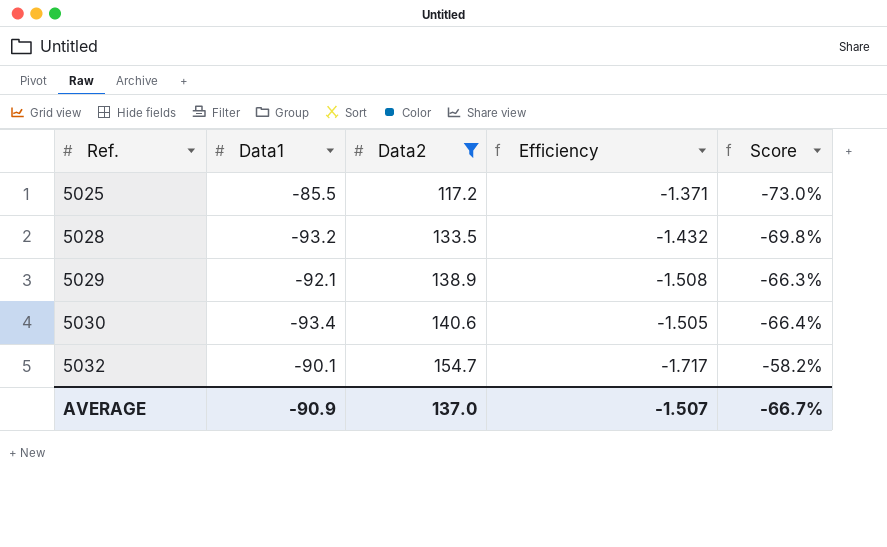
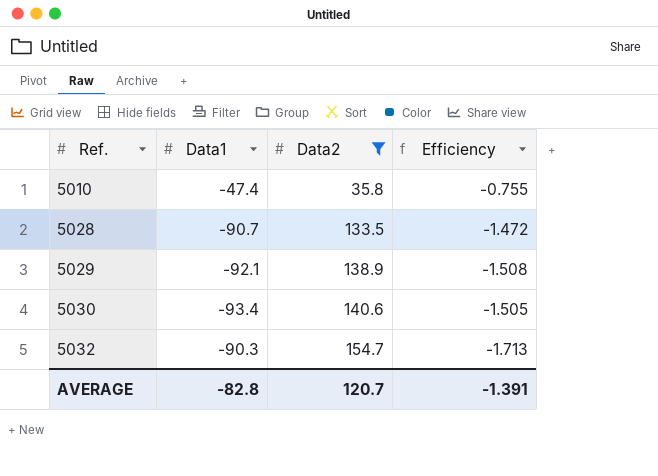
column Score | formula: [Data1] / [Data2] -> none
row 5025: -85.5 | 117.2 | -1.371 | -73.0% -> none
row 5010: none -> -47.4 | 35.8 | -0.755
5028 | Data1: -93.2 -> -90.7
5028 | Efficiency: -1.432 -> -1.472
5032 | Data1: -90.1 -> -90.3
5032 | Efficiency: -1.717 -> -1.713
AVERAGE | Data1: -90.9 -> -82.8
AVERAGE | Data2: 137.0 -> 120.7
AVERAGE | Efficiency: -1.507 -> -1.391

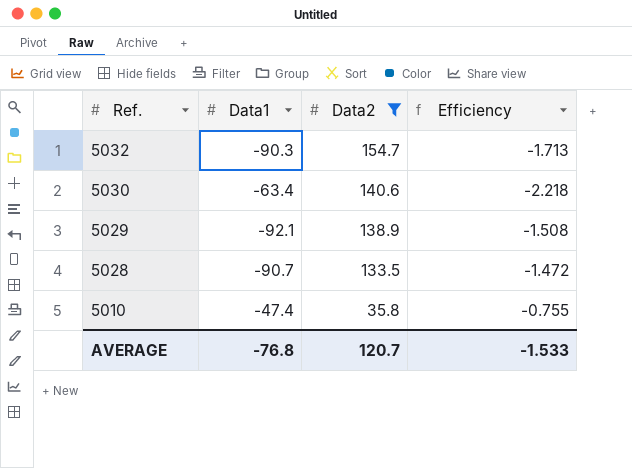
row order: Ref. ascending -> Ref. descending
5030 | Data1: -93.4 -> -63.4
5030 | Efficiency: -1.505 -> -2.218
AVERAGE | Data1: -82.8 -> -76.8
AVERAGE | Efficiency: -1.391 -> -1.533

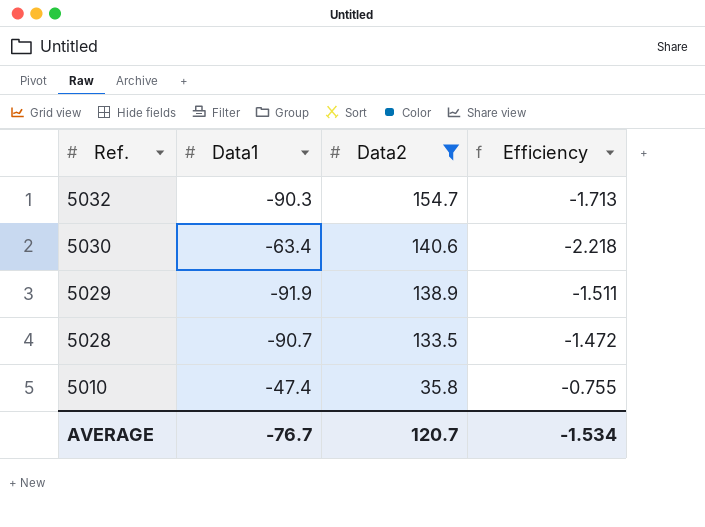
5029 | Data1: -92.1 -> -91.9
5029 | Efficiency: -1.508 -> -1.511
AVERAGE | Data1: -76.8 -> -76.7
AVERAGE | Efficiency: -1.533 -> -1.534

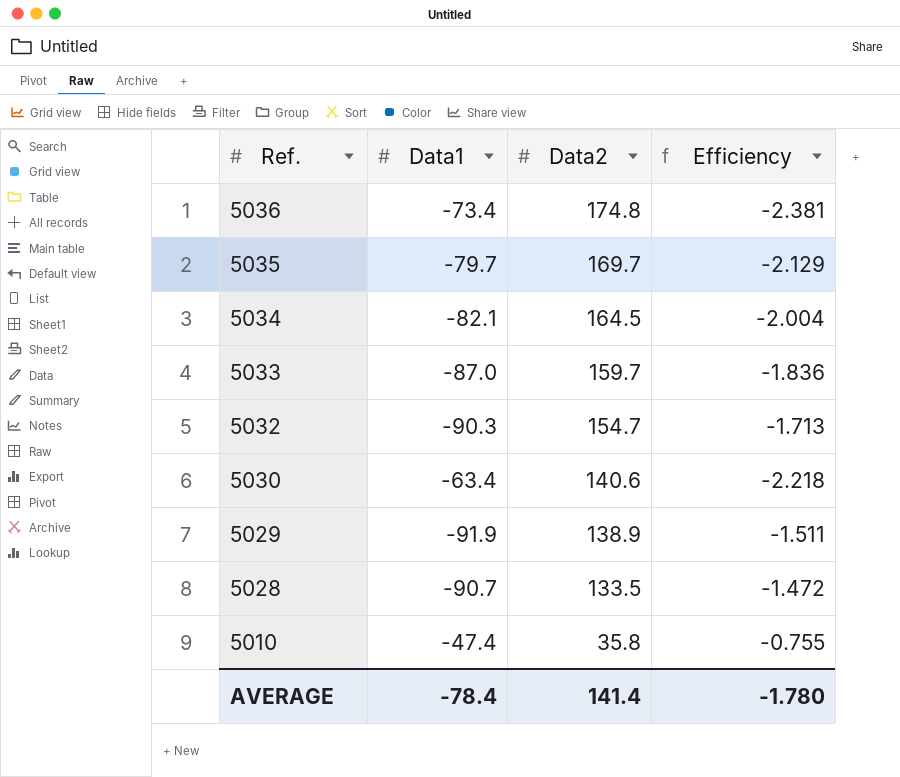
filter: Data2 <= 154.7 -> none
AVERAGE | Data1: -76.7 -> -78.4
AVERAGE | Data2: 120.7 -> 141.4
AVERAGE | Efficiency: -1.534 -> -1.780

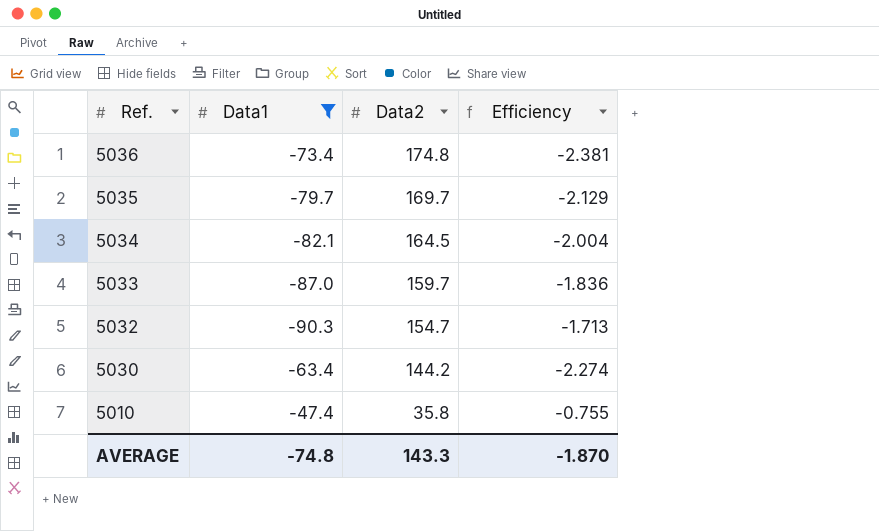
filter: none -> Data1 >= -90.3
5030 | Data2: 140.6 -> 144.2
5030 | Efficiency: -2.218 -> -2.274
AVERAGE | Data1: -78.4 -> -74.8
AVERAGE | Data2: 141.4 -> 143.3
AVERAGE | Efficiency: -1.780 -> -1.870

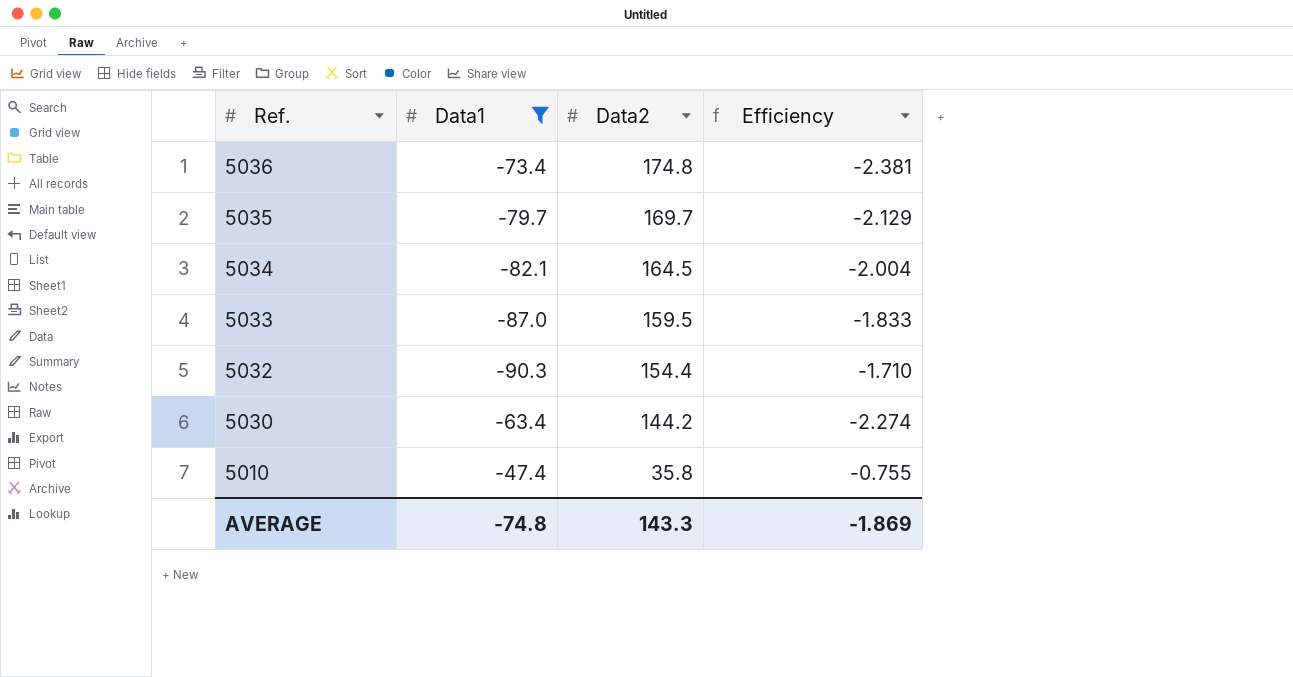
5033 | Data2: 159.7 -> 159.5
5033 | Efficiency: -1.836 -> -1.833
5032 | Data2: 154.7 -> 154.4
5032 | Efficiency: -1.713 -> -1.710
AVERAGE | Efficiency: -1.870 -> -1.869

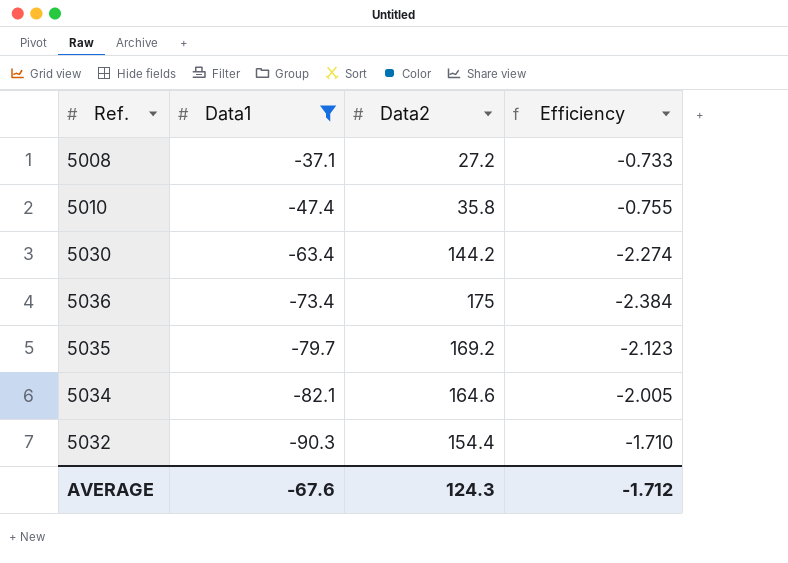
row order: Ref. descending -> Data1 descending
row 5033: -87.0 | 159.5 | -1.833 -> none
row 5008: none -> -37.1 | 27.2 | -0.733
5036 | Data2: 174.8 -> 175
5036 | Efficiency: -2.381 -> -2.384
5035 | Data2: 169.7 -> 169.2
5035 | Efficiency: -2.129 -> -2.123
5034 | Data2: 164.5 -> 164.6
5034 | Efficiency: -2.004 -> -2.005
AVERAGE | Data1: -74.8 -> -67.6
AVERAGE | Data2: 143.3 -> 124.3
AVERAGE | Efficiency: -1.869 -> -1.712

